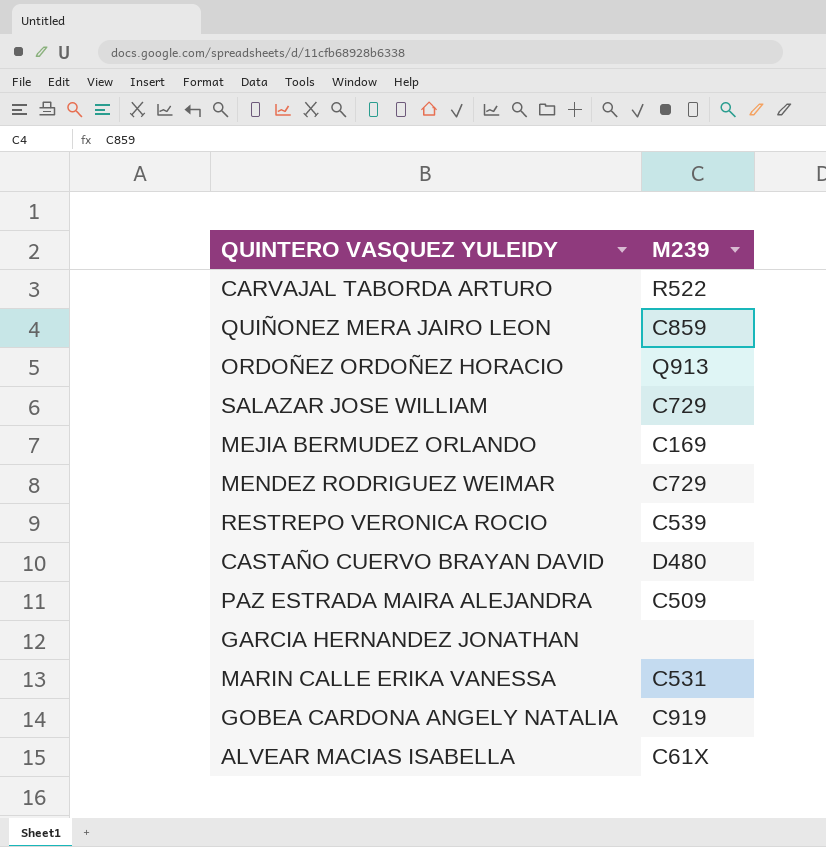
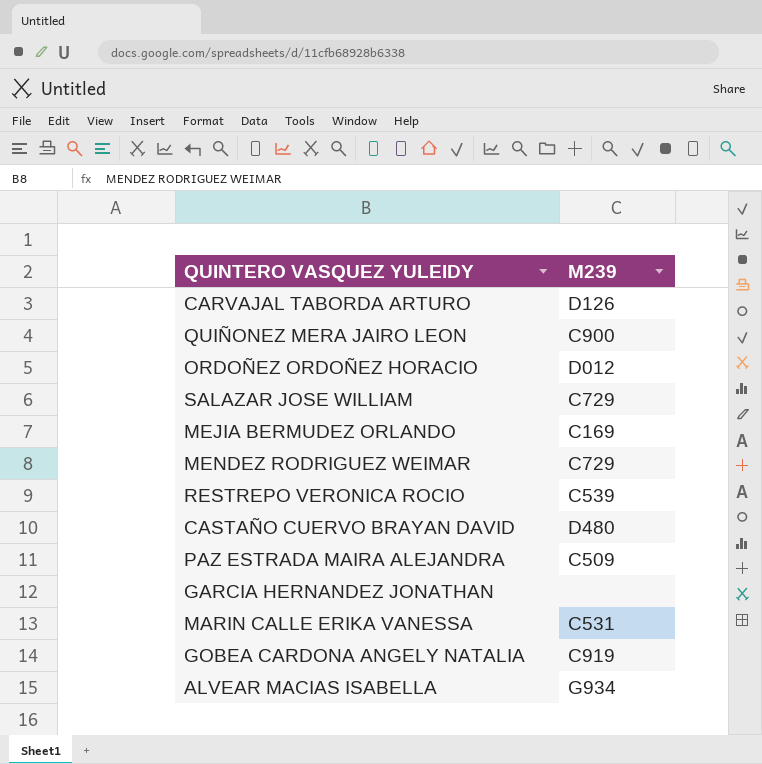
CARVAJAL TABORDA ARTURO | M239: R522 -> D126
QUIÑONEZ MERA JAIRO LEON | M239: C859 -> C900
ORDOÑEZ ORDOÑEZ HORACIO | M239: Q913 -> D012
ALVEAR MACIAS ISABELLA | M239: C61X -> G934

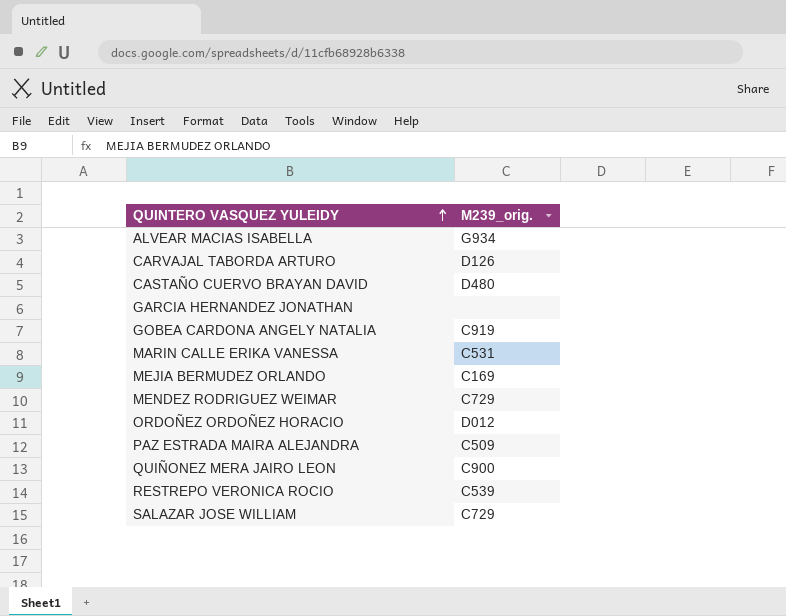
row order: none -> QUINTERO VASQUEZ YULEIDY ascending
column name: M239 -> M239_orig.

